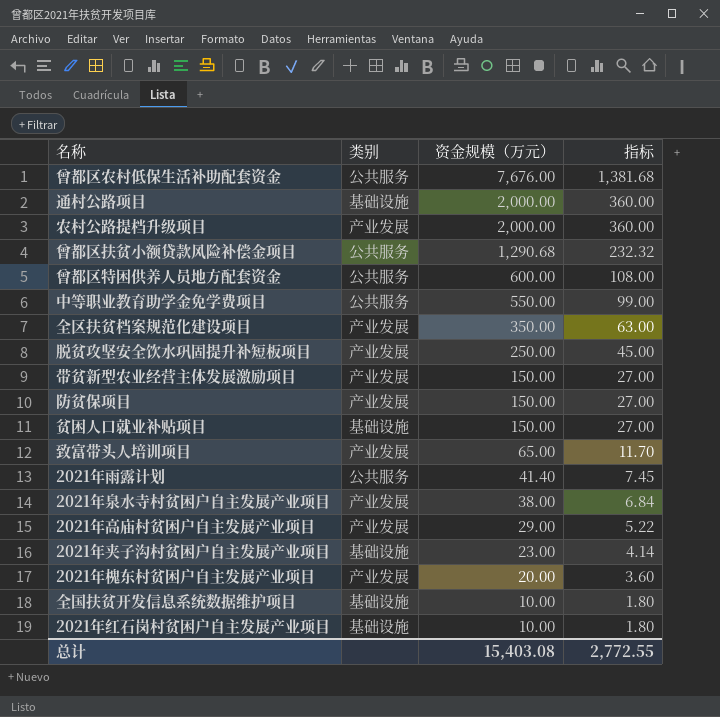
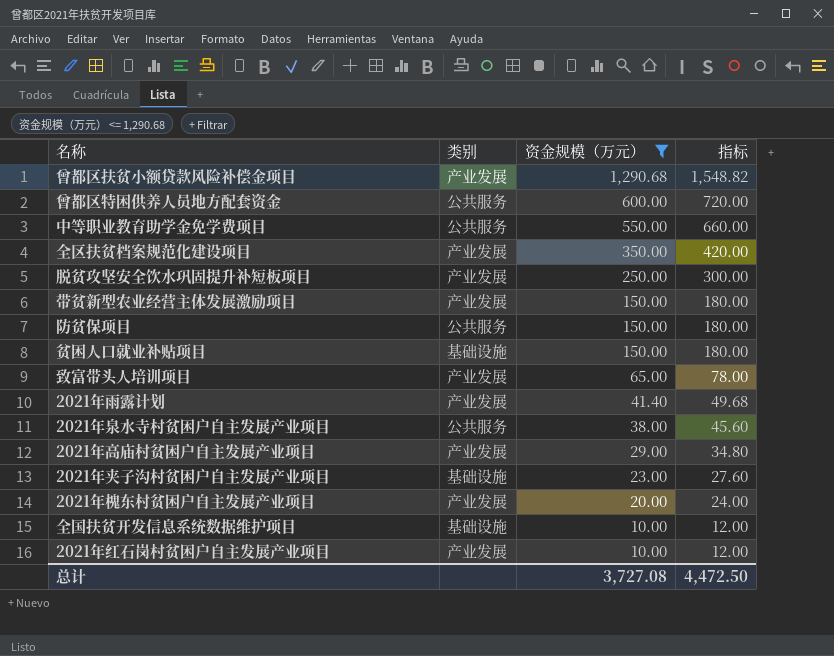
filter: none -> 资金规模（万元） <= 1,290.68
column 指标 | formula: [资金规模（万元）] * 0.18 -> [资金规模（万元）] * 1.2
曾都区扶贫小额贷款风险补偿金项目 | 类别: 公共服务 -> 产业发展
防贫保项目 | 类别: 产业发展 -> 公共服务
2021年雨露计划 | 类别: 公共服务 -> 产业发展
2021年泉水寺村贫困户自主发展产业项目 | 类别: 产业发展 -> 公共服务
2021年红石岗村贫困户自主发展产业项目 | 类别: 基础设施 -> 产业发展
总计 | 资金规模（万元）: 15,403.08 -> 3,727.08
总计 | 指标: 2,772.55 -> 4,472.50

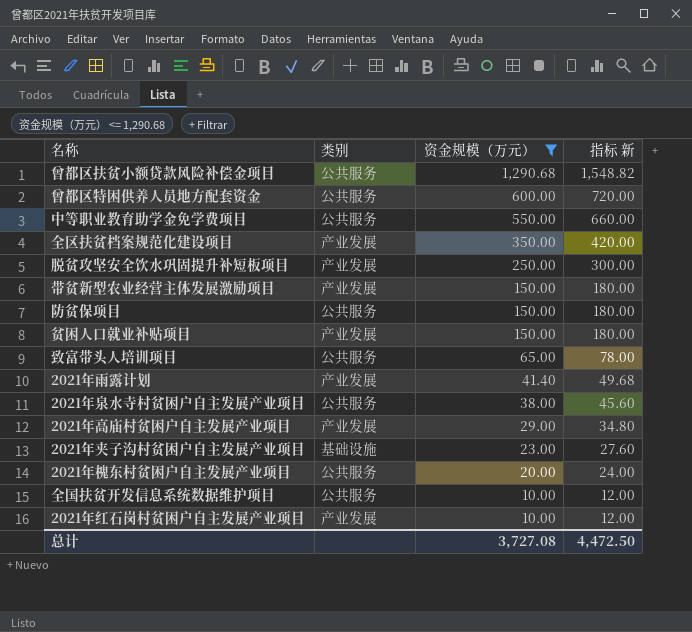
column name: 指标 -> 指标 新
曾都区扶贫小额贷款风险补偿金项目 | 类别: 产业发展 -> 公共服务
贫困人口就业补贴项目 | 类别: 基础设施 -> 产业发展
致富带头人培训项目 | 类别: 产业发展 -> 公共服务
2021年槐东村贫困户自主发展产业项目 | 类别: 产业发展 -> 公共服务
全国扶贫开发信息系统数据维护项目 | 类别: 基础设施 -> 公共服务

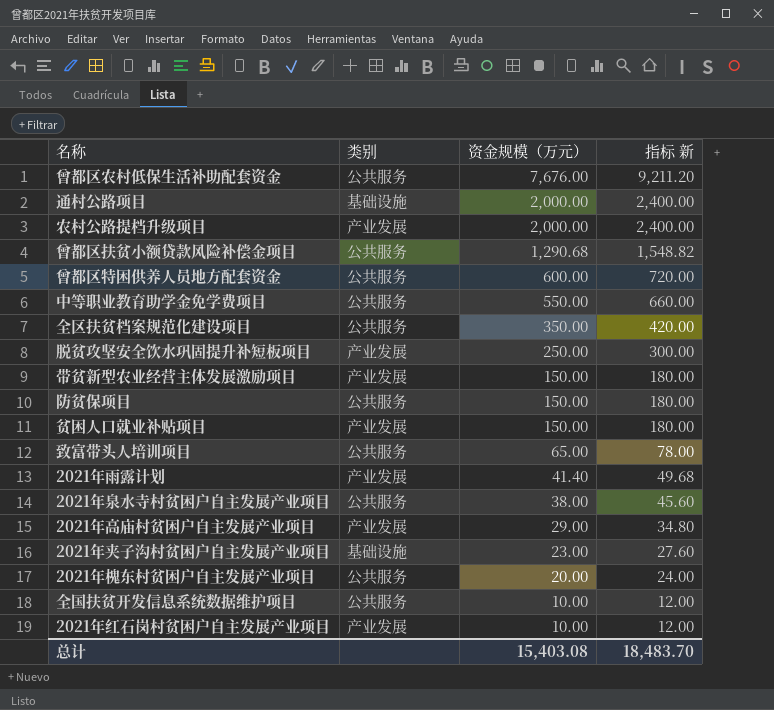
filter: 资金规模（万元） <= 1,290.68 -> none
全区扶贫档案规范化建设项目 | 类别: 产业发展 -> 公共服务
总计 | 资金规模（万元）: 3,727.08 -> 15,403.08
总计 | 指标 新: 4,472.50 -> 18,483.70

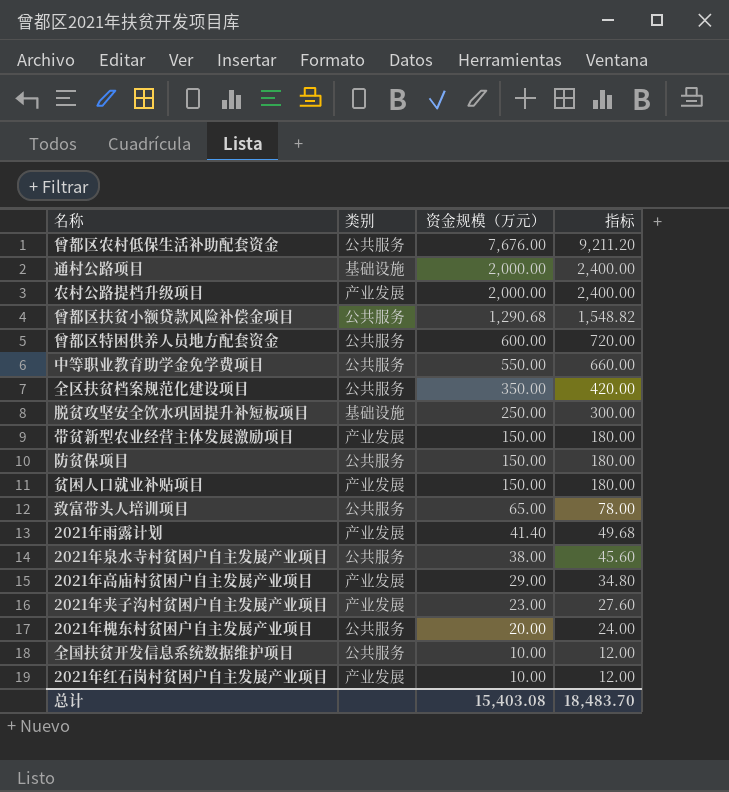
column name: 指标 新 -> 指标
脱贫攻坚安全饮水巩固提升补短板项目 | 类别: 产业发展 -> 基础设施
2021年夹子沟村贫困户自主发展产业项目 | 类别: 基础设施 -> 产业发展

